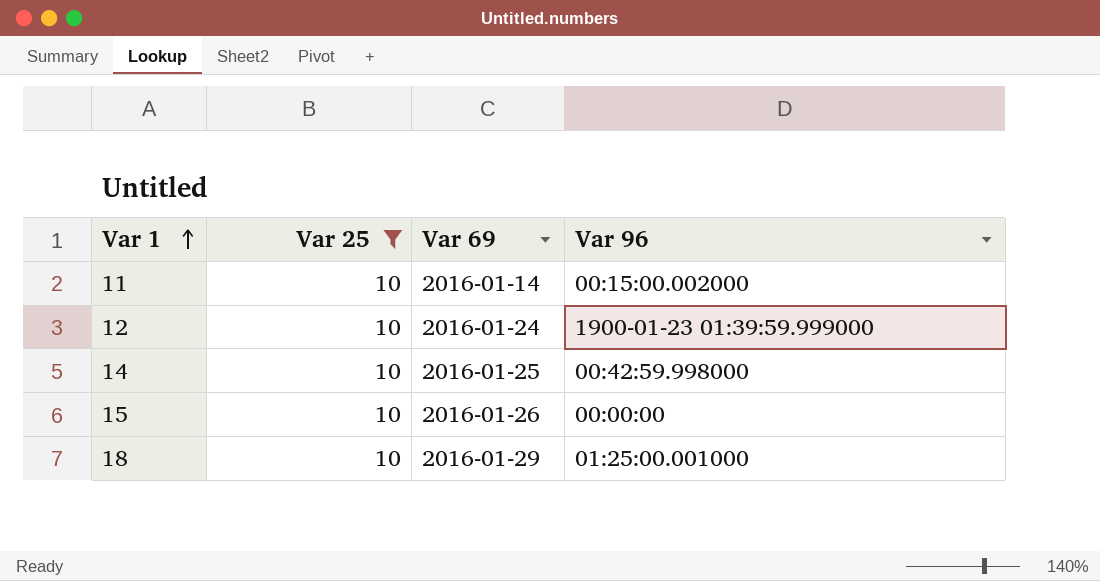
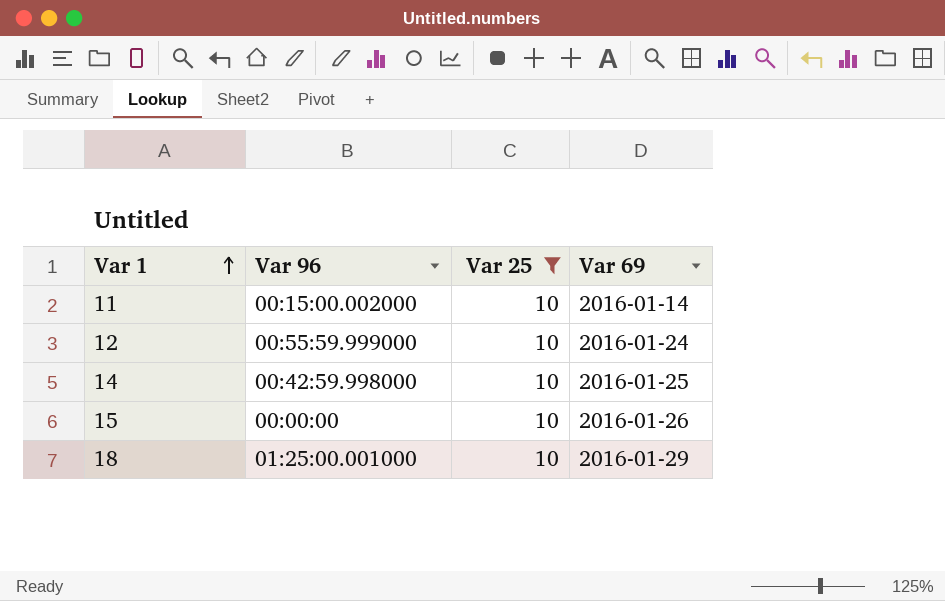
column Var 96 | position: 4 -> 2
12 | Var 96: 1900-01-23 01:39:59.999000 -> 00:55:59.999000

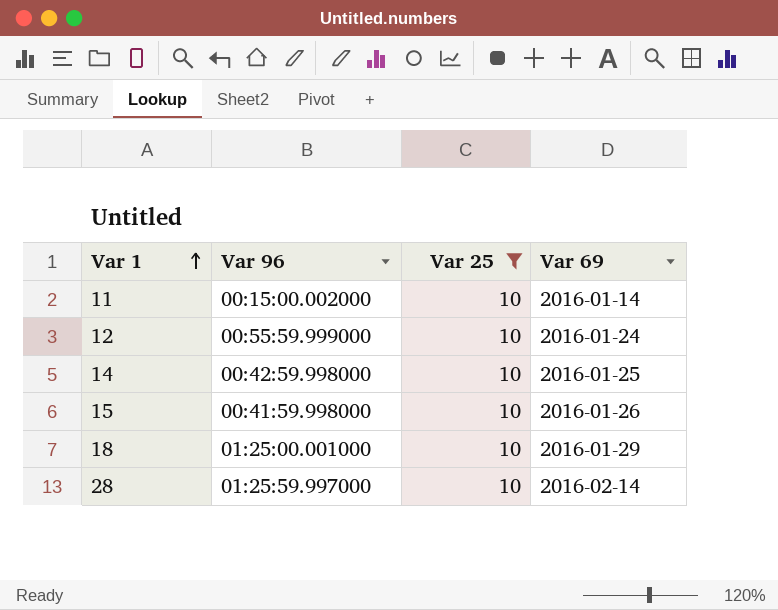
15 | Var 96: 00:00:00 -> 00:41:59.998000
row 28: none -> 01:25:59.997000 | 10 | 2016-02-14

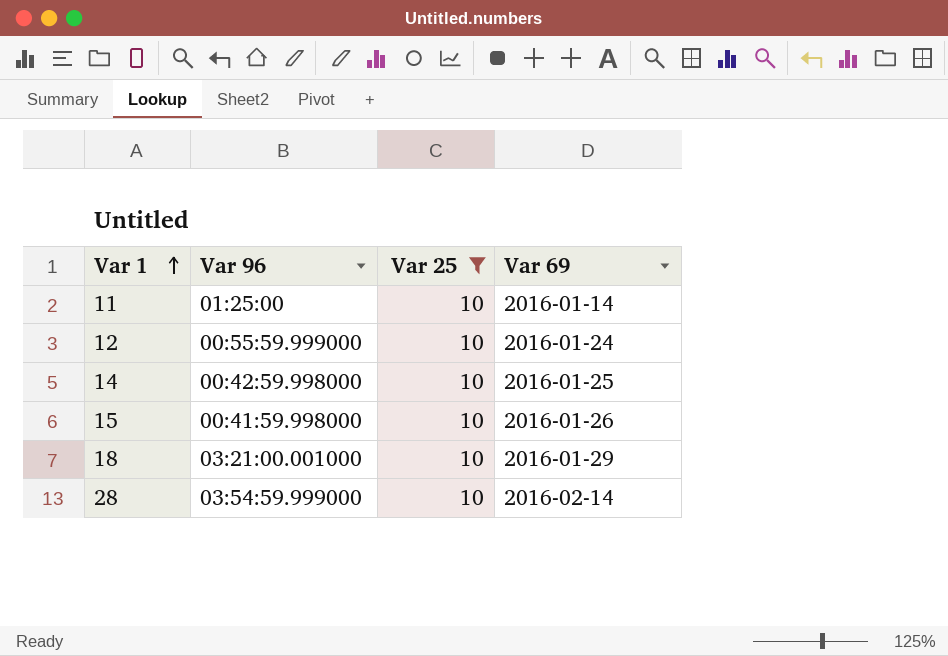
11 | Var 96: 00:15:00.002000 -> 01:25:00
18 | Var 96: 01:25:00.001000 -> 03:21:00.001000
28 | Var 96: 01:25:59.997000 -> 03:54:59.999000

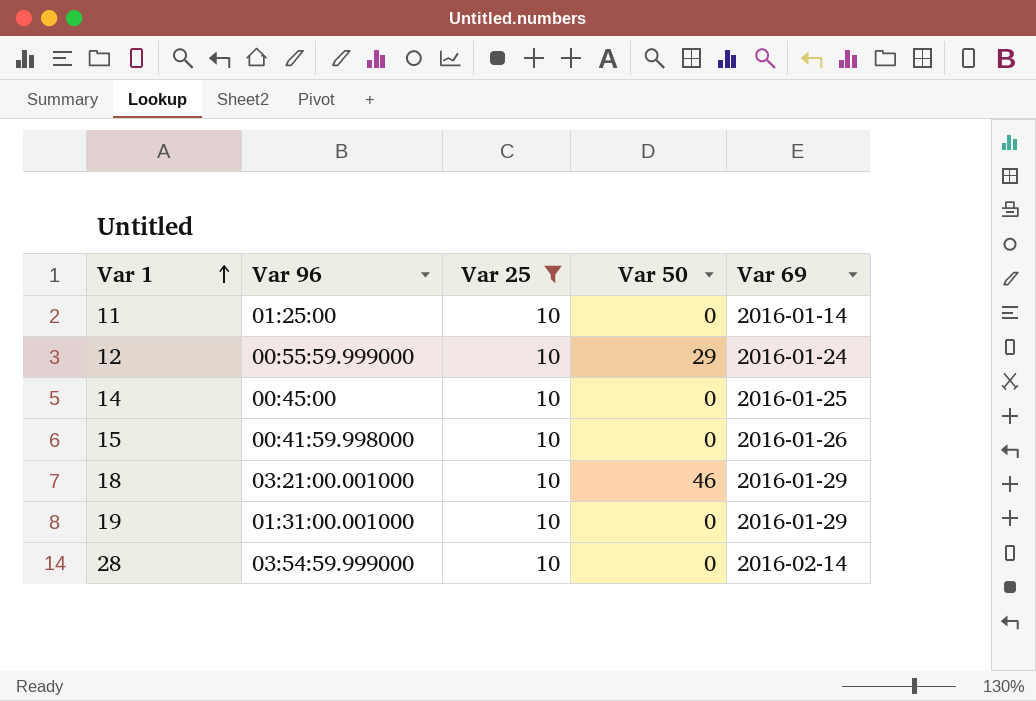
column Var 50 | position: none -> 4
14 | Var 96: 00:42:59.998000 -> 00:45:00
row 19: none -> 01:31:00.001000 | 10 | 0 | 2016-01-29

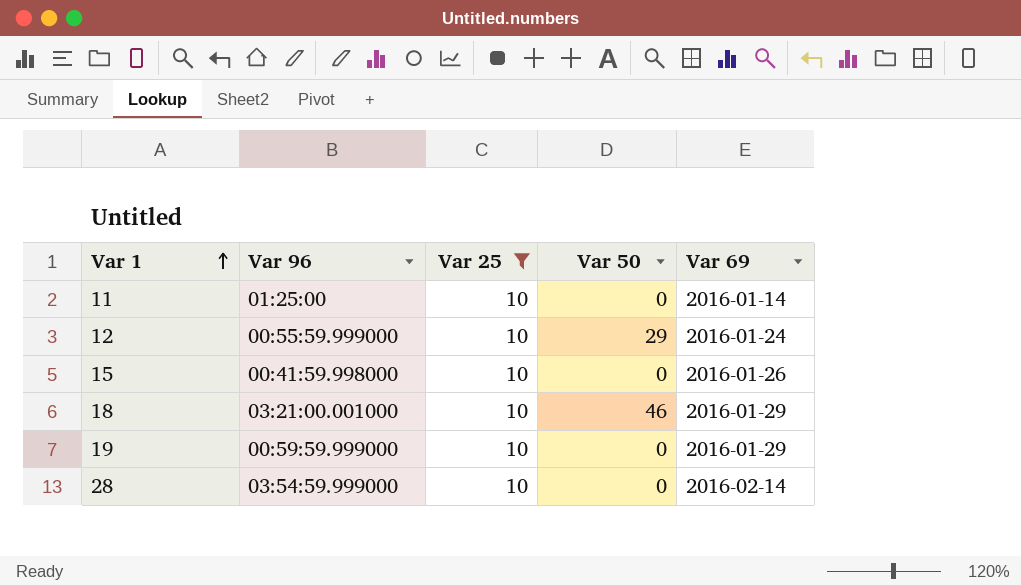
row 14: 00:45:00 | 10 | 0 | 2016-01-25 -> none
19 | Var 96: 01:31:00.001000 -> 00:59:59.999000

